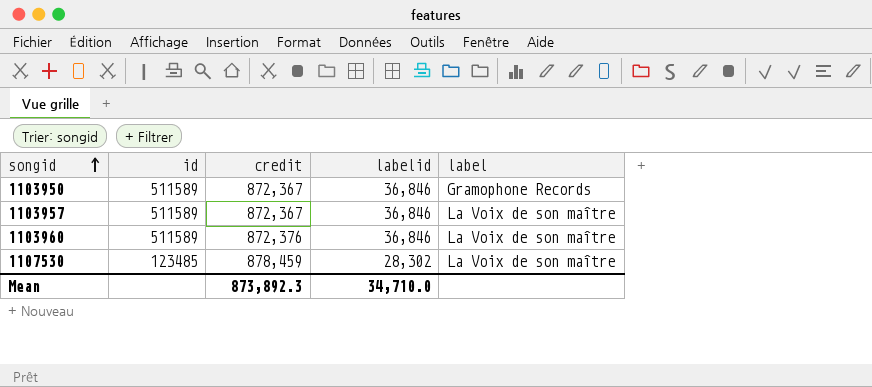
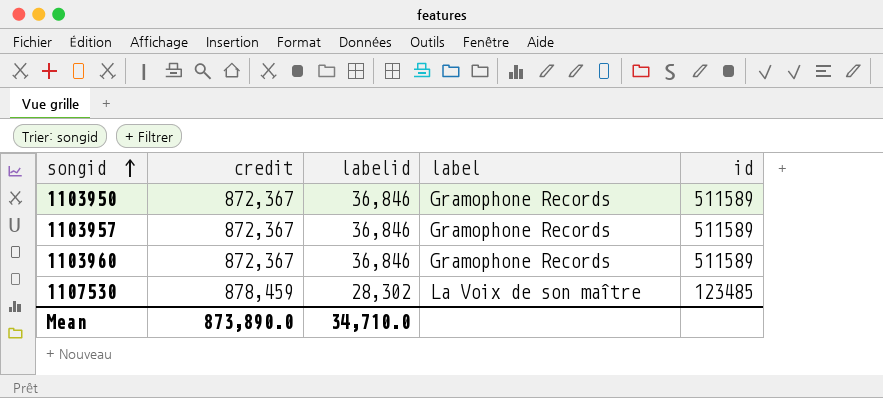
column id | position: 2 -> 5
1103957 | label: La Voix de son maître -> Gramophone Records
1103960 | credit: 872,376 -> 872,367
1103960 | label: La Voix de son maître -> Gramophone Records
Mean | credit: 873,892.3 -> 873,890.0

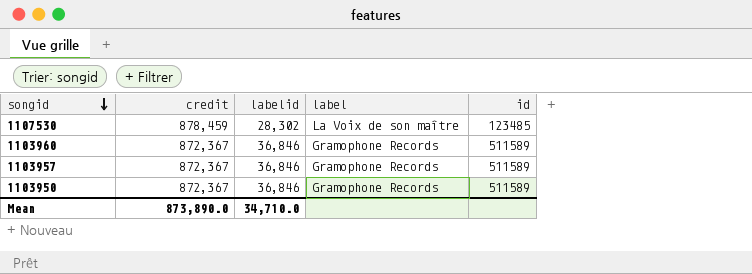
row order: songid ascending -> songid descending

